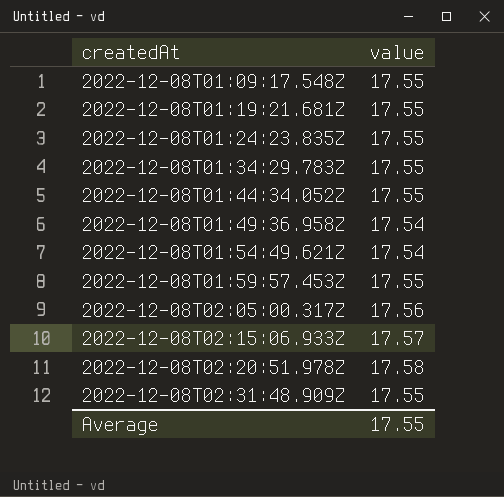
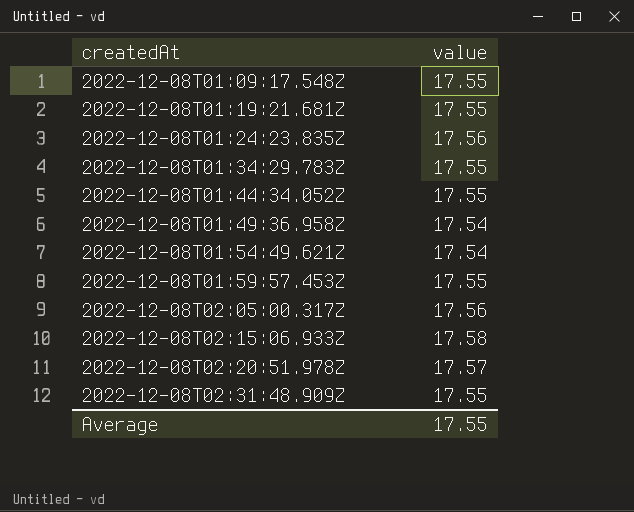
2022-12-08T01:24:23.835Z | value: 17.55 -> 17.56
2022-12-08T02:15:06.933Z | value: 17.57 -> 17.58
2022-12-08T02:20:51.978Z | value: 17.58 -> 17.57

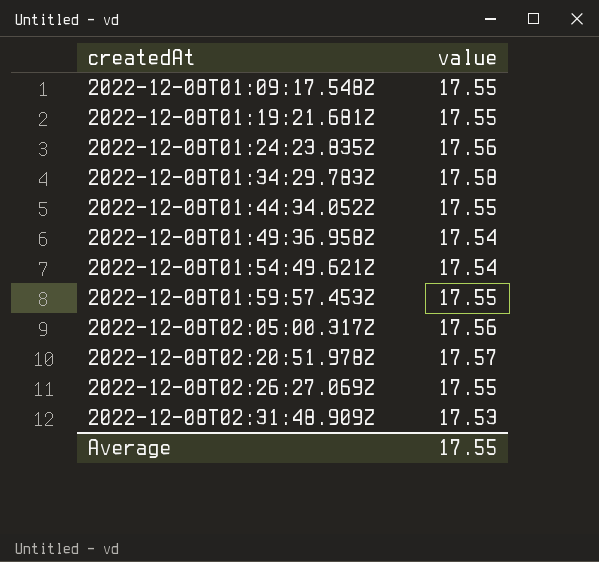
row 2022-12-08T02:15:06.933Z: 17.58 -> none
2022-12-08T01:34:29.783Z | value: 17.55 -> 17.58
row 2022-12-08T02:26:27.069Z: none -> 17.55
2022-12-08T02:31:48.909Z | value: 17.55 -> 17.53

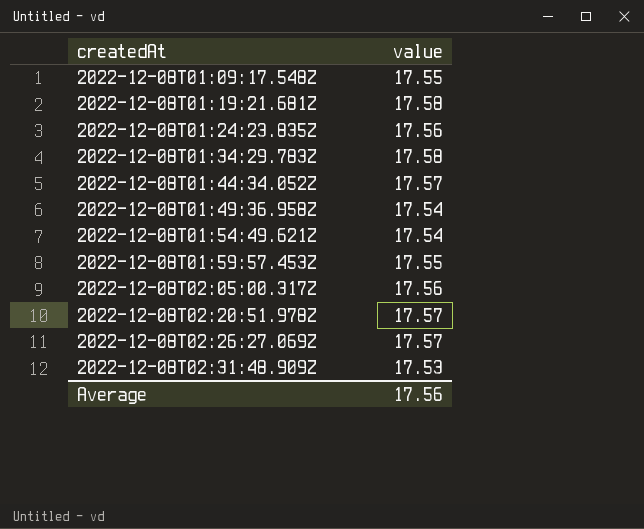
2022-12-08T01:19:21.681Z | value: 17.55 -> 17.58
2022-12-08T01:44:34.052Z | value: 17.55 -> 17.57
2022-12-08T02:26:27.069Z | value: 17.55 -> 17.57
Average | value: 17.55 -> 17.56

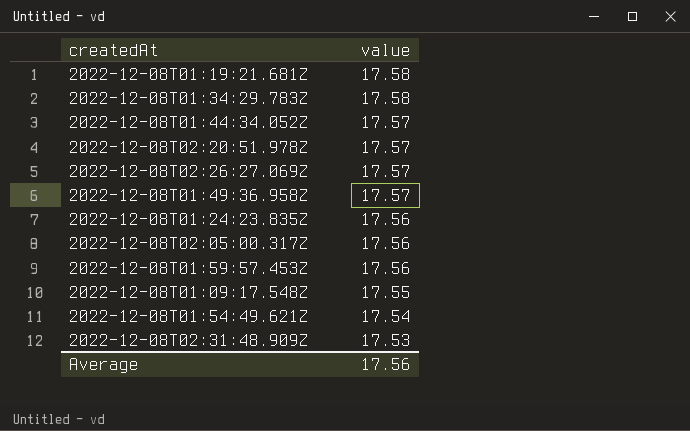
row order: createdAt ascending -> value descending
2022-12-08T01:49:36.958Z | value: 17.54 -> 17.57
2022-12-08T01:59:57.453Z | value: 17.55 -> 17.56

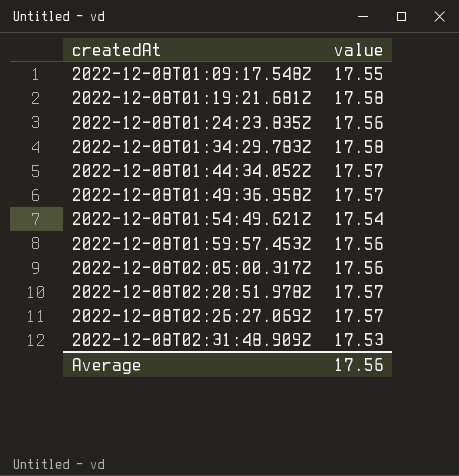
row order: value descending -> createdAt ascending

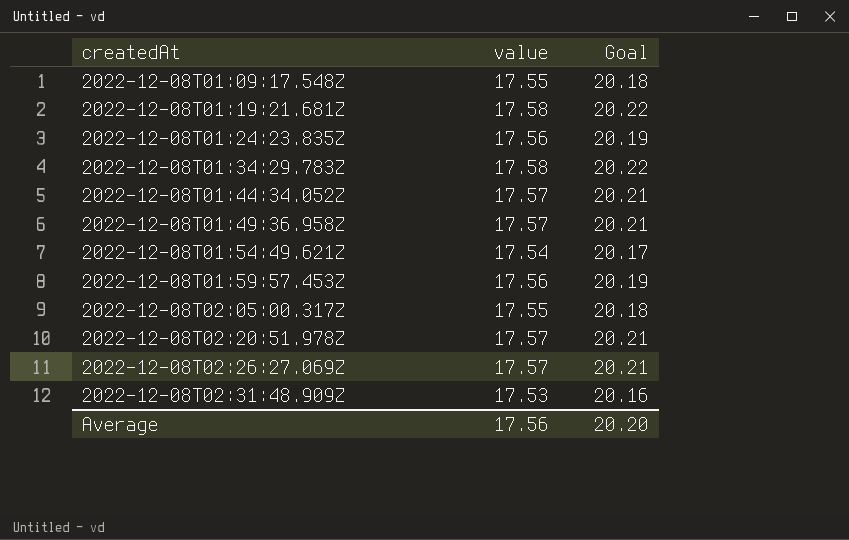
column Goal | formula: none -> [value] * 1.15
2022-12-08T02:05:00.317Z | value: 17.56 -> 17.55

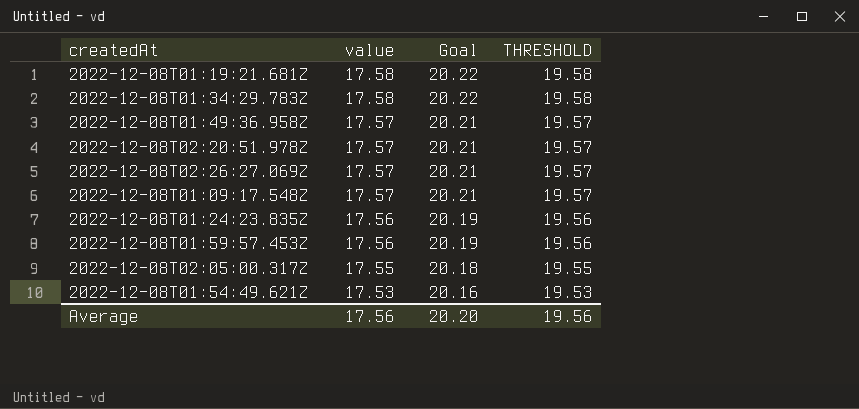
row order: createdAt ascending -> value descending
column THRESHOLD | formula: none -> [value] + 2
row 2022-12-08T01:44:34.052Z: 17.57 | 20.21 -> none
row 2022-12-08T02:31:48.909Z: 17.53 | 20.16 -> none
2022-12-08T01:09:17.548Z | value: 17.55 -> 17.57
2022-12-08T01:09:17.548Z | Goal: 20.18 -> 20.21
2022-12-08T01:54:49.621Z | value: 17.54 -> 17.53
2022-12-08T01:54:49.621Z | Goal: 20.17 -> 20.16

